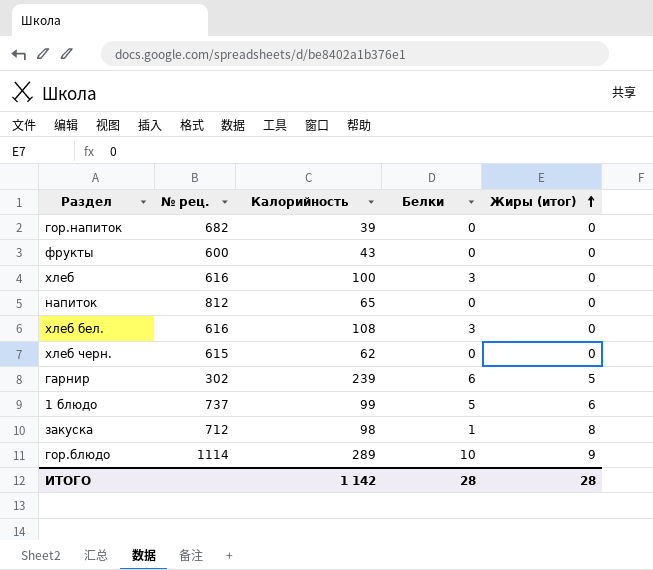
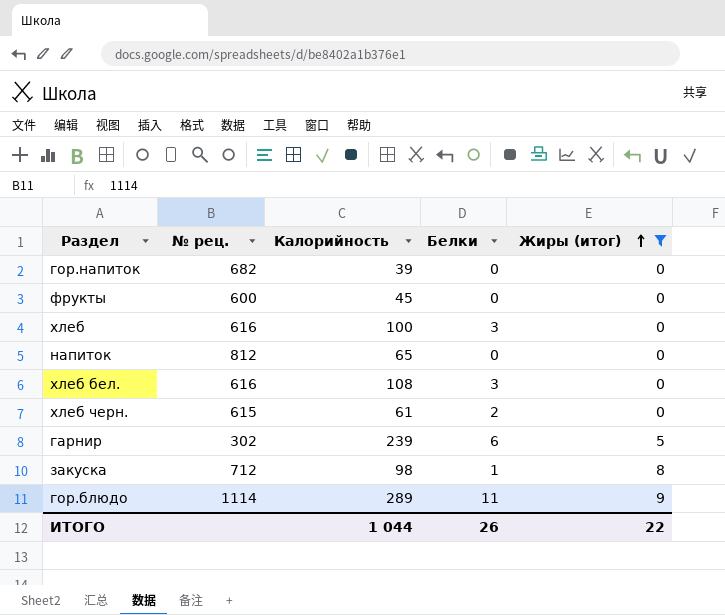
filter: none -> Жиры (итог) != 6
фрукты | Калорийность: 43 -> 45
хлеб черн. | Калорийность: 62 -> 61
хлеб черн. | Белки: 0 -> 2
гор.блюдо | Белки: 10 -> 11
ИТОГО | Калорийность: 1 142 -> 1 044
ИТОГО | Белки: 28 -> 26
ИТОГО | Жиры (итог): 28 -> 22

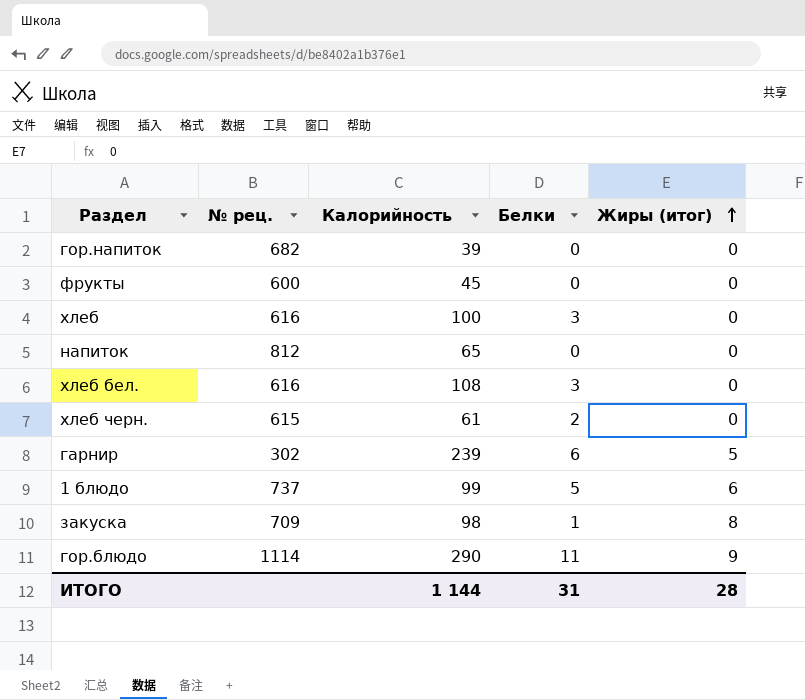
filter: Жиры (итог) != 6 -> none
закуска | № рец.: 712 -> 709
гор.блюдо | Калорийность: 289 -> 290
ИТОГО | Калорийность: 1 044 -> 1 144
ИТОГО | Белки: 26 -> 31
ИТОГО | Жиры (итог): 22 -> 28

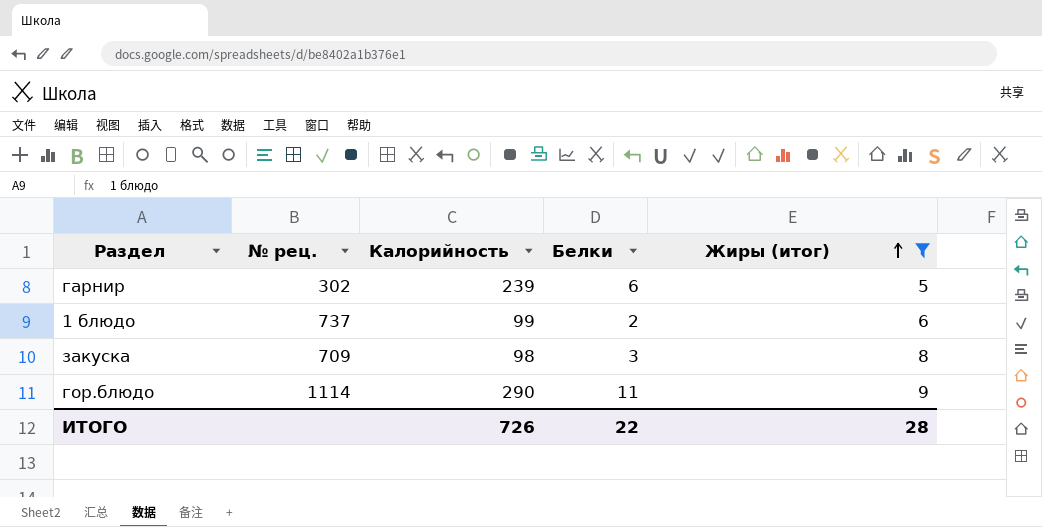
filter: none -> Жиры (итог) != 0
1 блюдо | Белки: 5 -> 2
закуска | Белки: 1 -> 3
ИТОГО | Калорийность: 1 144 -> 726
ИТОГО | Белки: 31 -> 22

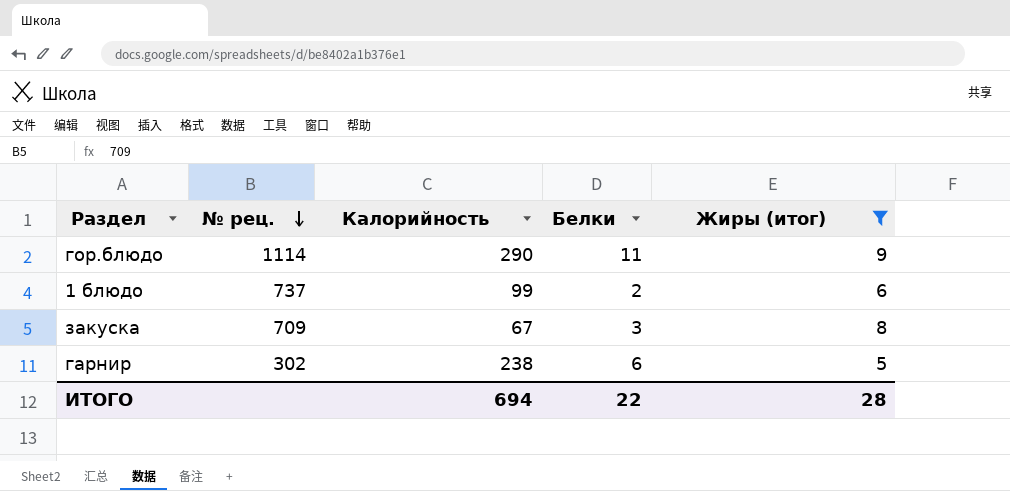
row order: Жиры (итог) ascending -> № рец. descending
закуска | Калорийность: 98 -> 67
гарнир | Калорийность: 239 -> 238
ИТОГО | Калорийность: 726 -> 694

